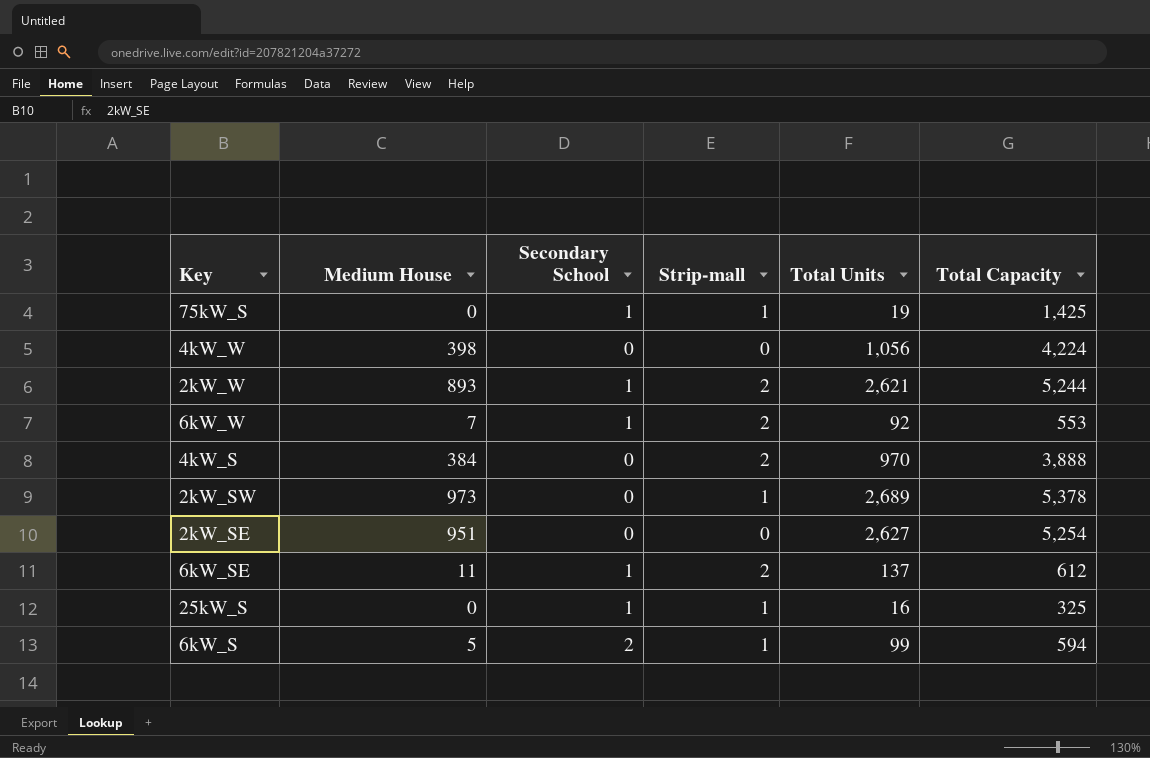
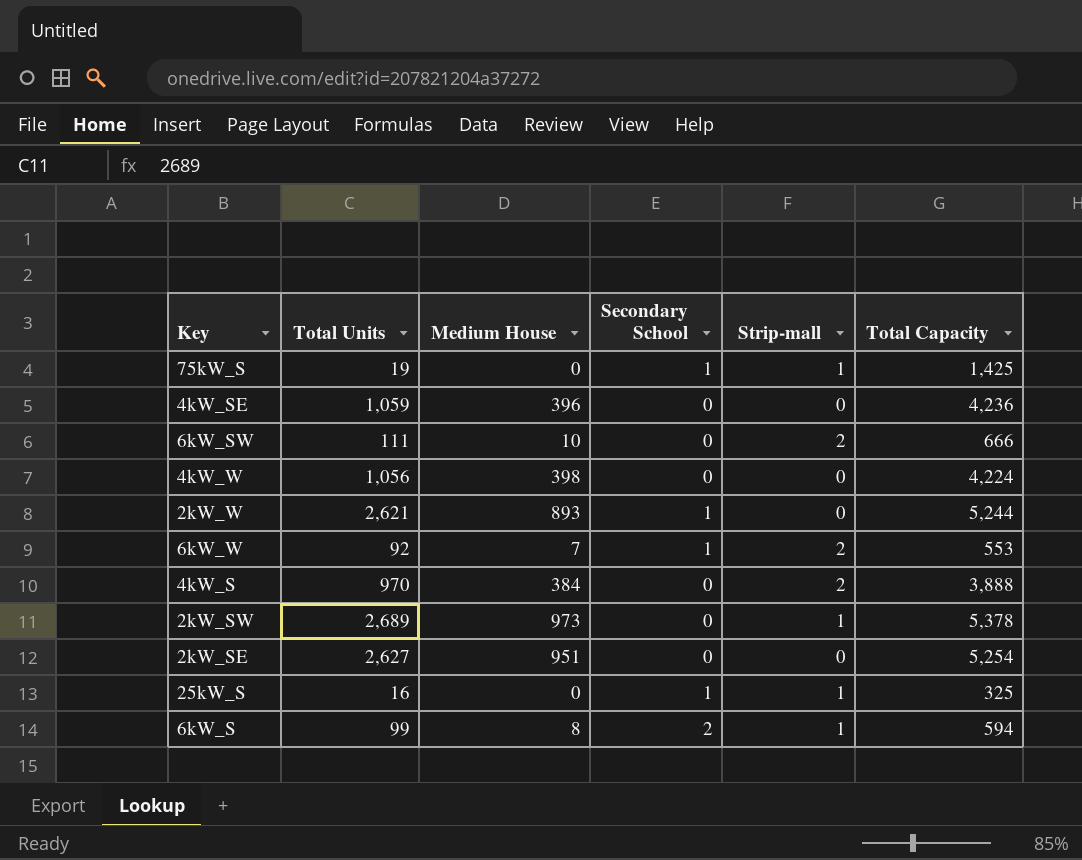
column Total Units | position: 5 -> 2
row 6kW_SE: 11 | 1 | 2 | 137 | 612 -> none
row 4kW_SE: none -> 1,059 | 396 | 0 | 0 | 4,236
row 6kW_SW: none -> 111 | 10 | 0 | 2 | 666
2kW_W | Strip-mall: 2 -> 0
6kW_S | Medium House: 5 -> 8

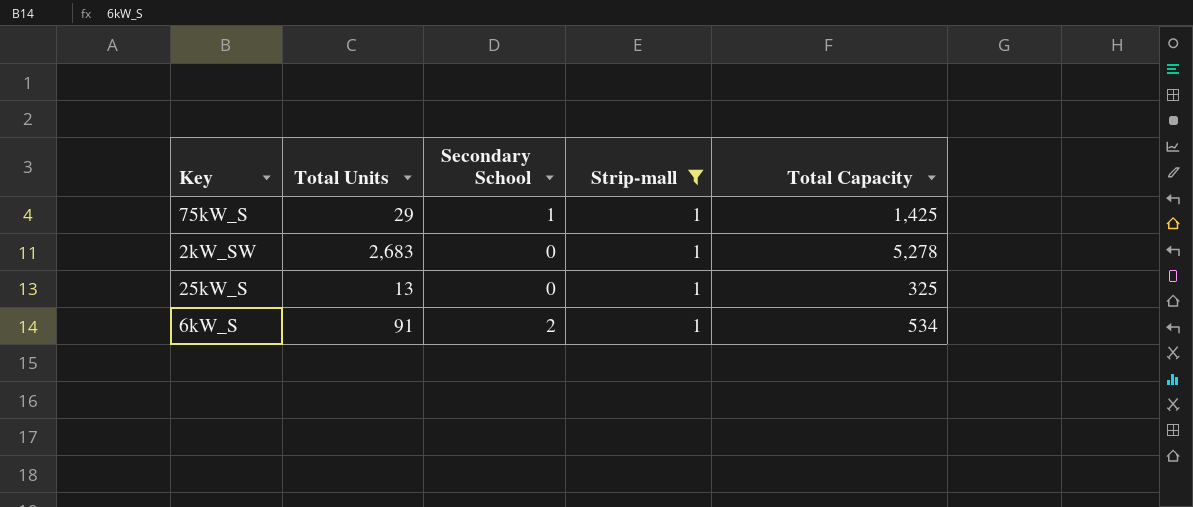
filter: none -> Strip-mall = 1
column Medium House | position: 3 -> none
75kW_S | Total Units: 19 -> 29
2kW_SW | Total Units: 2,689 -> 2,683
2kW_SW | Total Capacity: 5,378 -> 5,278
25kW_S | Total Units: 16 -> 13
25kW_S | Secondary School: 1 -> 0
6kW_S | Total Units: 99 -> 91
6kW_S | Total Capacity: 594 -> 534

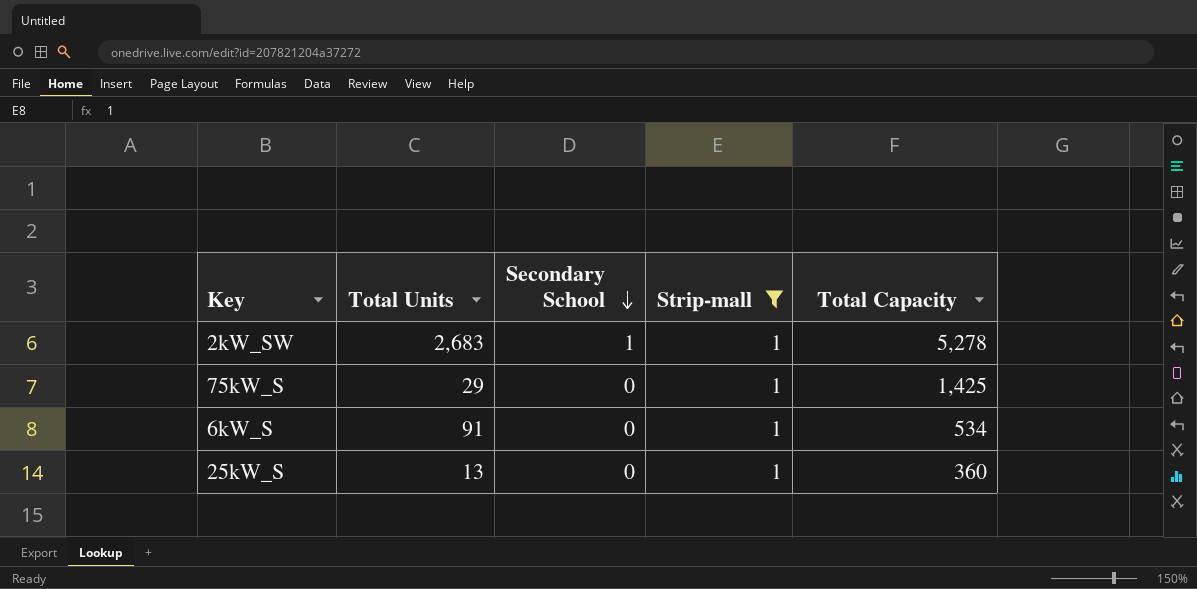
row order: none -> Secondary School descending
2kW_SW | Secondary School: 0 -> 1
75kW_S | Secondary School: 1 -> 0
6kW_S | Secondary School: 2 -> 0
25kW_S | Total Capacity: 325 -> 360

